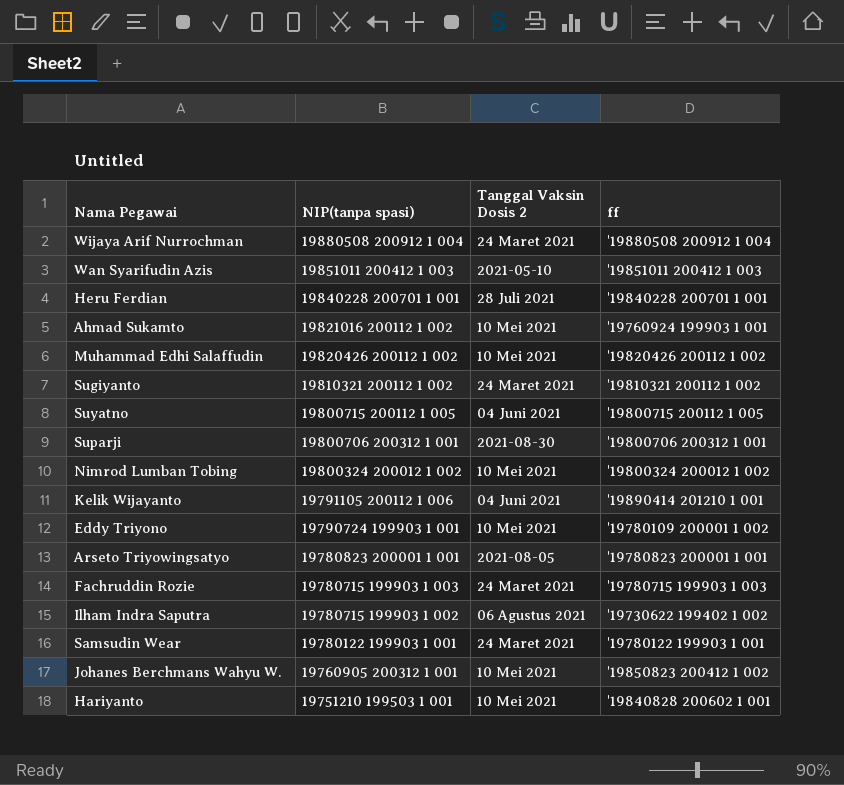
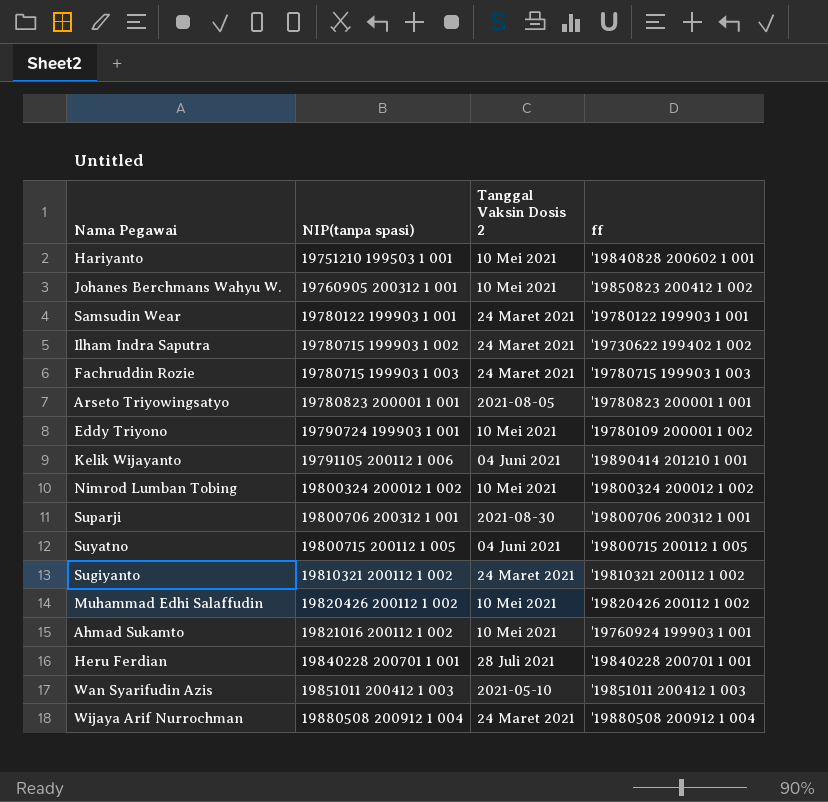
row order: NIP(tanpa spasi) descending -> NIP(tanpa spasi) ascending
Ilham Indra Saputra | Tanggal Vaksin Dosis 2: 06 Agustus 2021 -> 24 Maret 2021

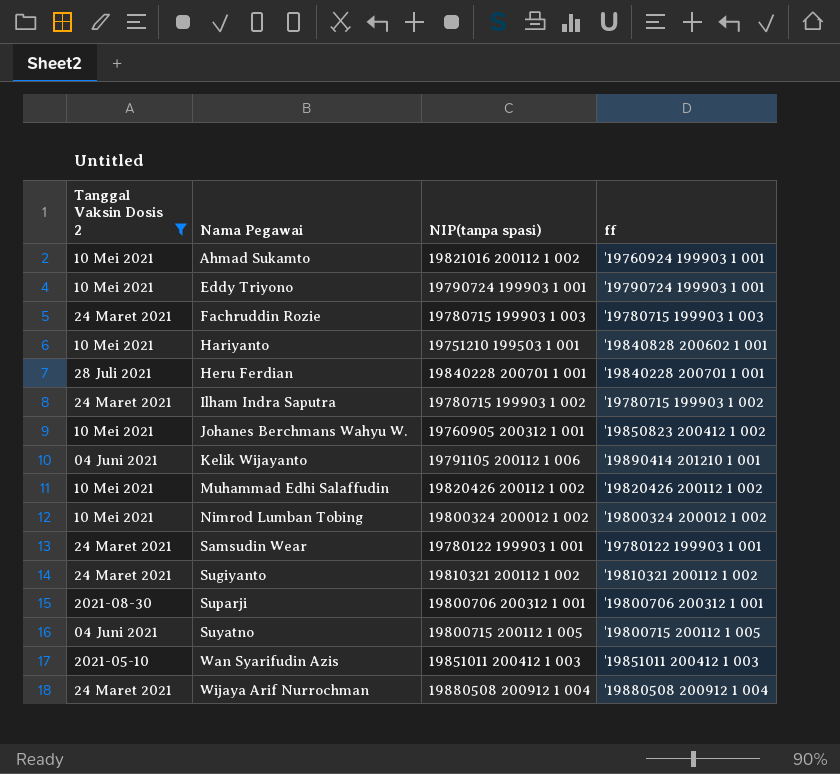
filter: none -> Tanggal Vaksin Dosis 2 != 2021-08-05
row order: NIP(tanpa spasi) ascending -> Nama Pegawai ascending
column Tanggal Vaksin Dosis 2 | position: 3 -> 1
Eddy Triyono | ff: '19780109 200001 1 002 -> '19790724 199903 1 001
Ilham Indra Saputra | ff: '19730622 199402 1 002 -> '19780715 199903 1 002

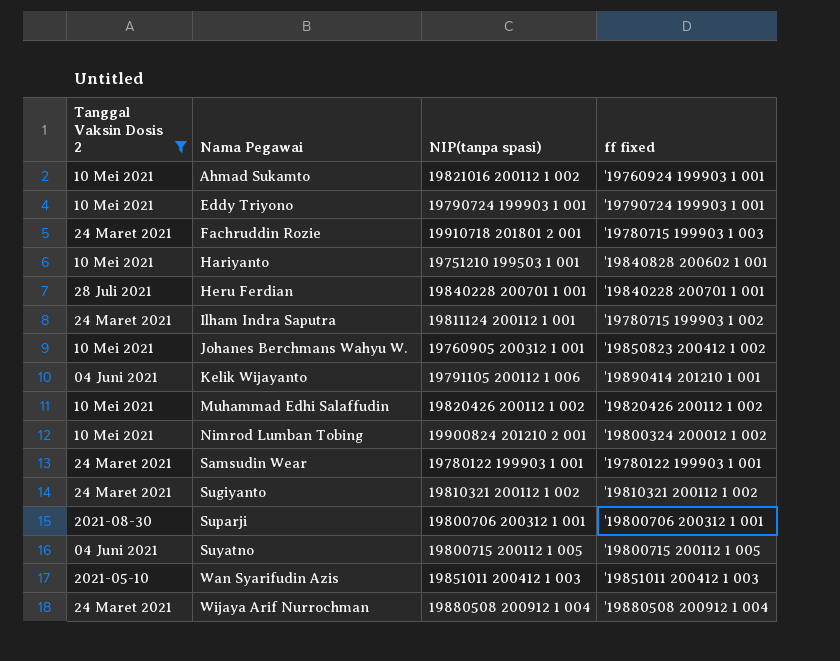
column name: ff -> ff fixed
Fachruddin Rozie | NIP(tanpa spasi): 19780715 199903 1 003 -> 19910718 201801 2 001
Ilham Indra Saputra | NIP(tanpa spasi): 19780715 199903 1 002 -> 19811124 200112 1 001
Nimrod Lumban Tobing | NIP(tanpa spasi): 19800324 200012 1 002 -> 19900824 201210 2 001

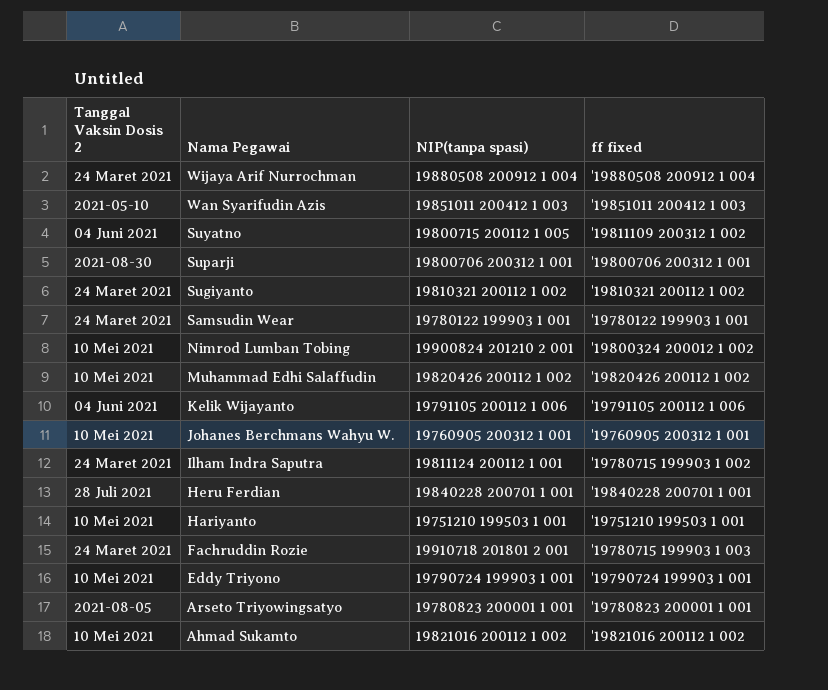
filter: Tanggal Vaksin Dosis 2 != 2021-08-05 -> none
row order: Nama Pegawai ascending -> Nama Pegawai descending
Suyatno | ff fixed: '19800715 200112 1 005 -> '19811109 200312 1 002
Kelik Wijayanto | ff fixed: '19890414 201210 1 001 -> '19791105 200112 1 006
Johanes Berchmans Wahyu W. | ff fixed: '19850823 200412 1 002 -> '19760905 200312 1 001
Hariyanto | ff fixed: '19840828 200602 1 001 -> '19751210 199503 1 001
Ahmad Sukamto | ff fixed: '19760924 199903 1 001 -> '19821016 200112 1 002

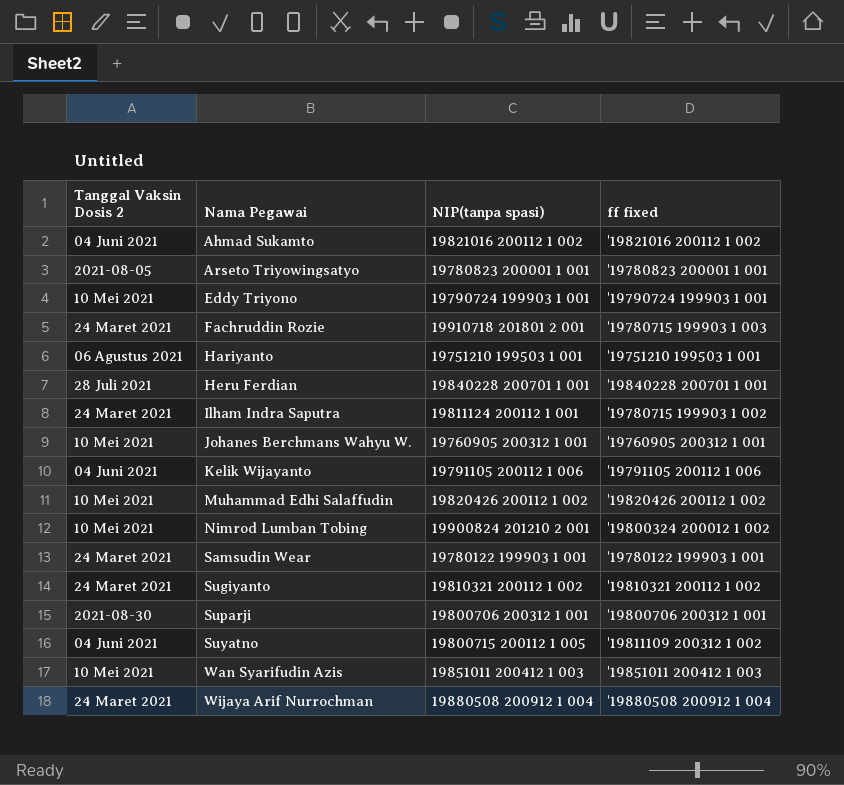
row order: Nama Pegawai descending -> Nama Pegawai ascending
Ahmad Sukamto | Tanggal Vaksin Dosis 2: 10 Mei 2021 -> 04 Juni 2021
Hariyanto | Tanggal Vaksin Dosis 2: 10 Mei 2021 -> 06 Agustus 2021
Wan Syarifudin Azis | Tanggal Vaksin Dosis 2: 2021-05-10 -> 10 Mei 2021

